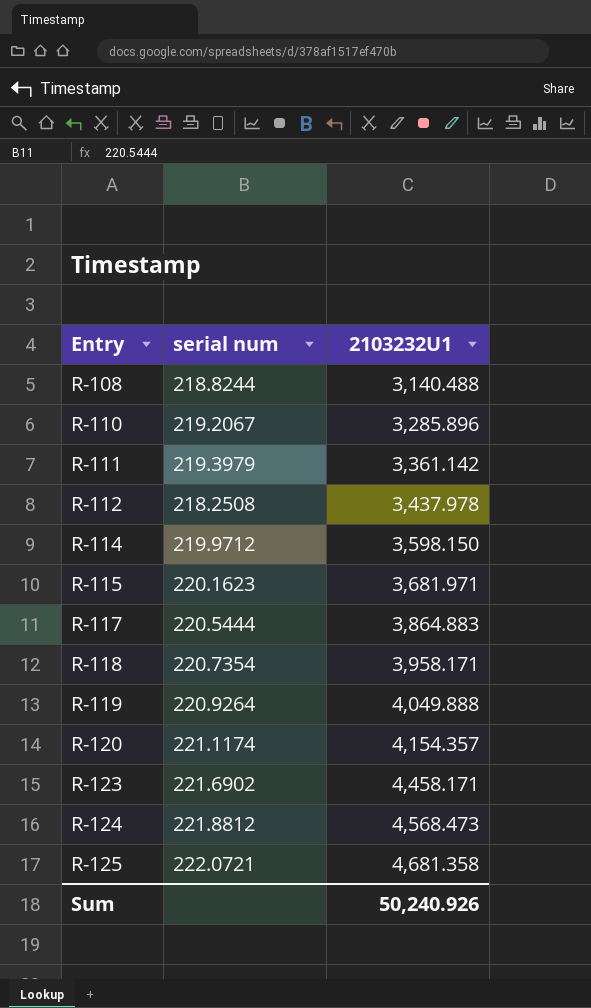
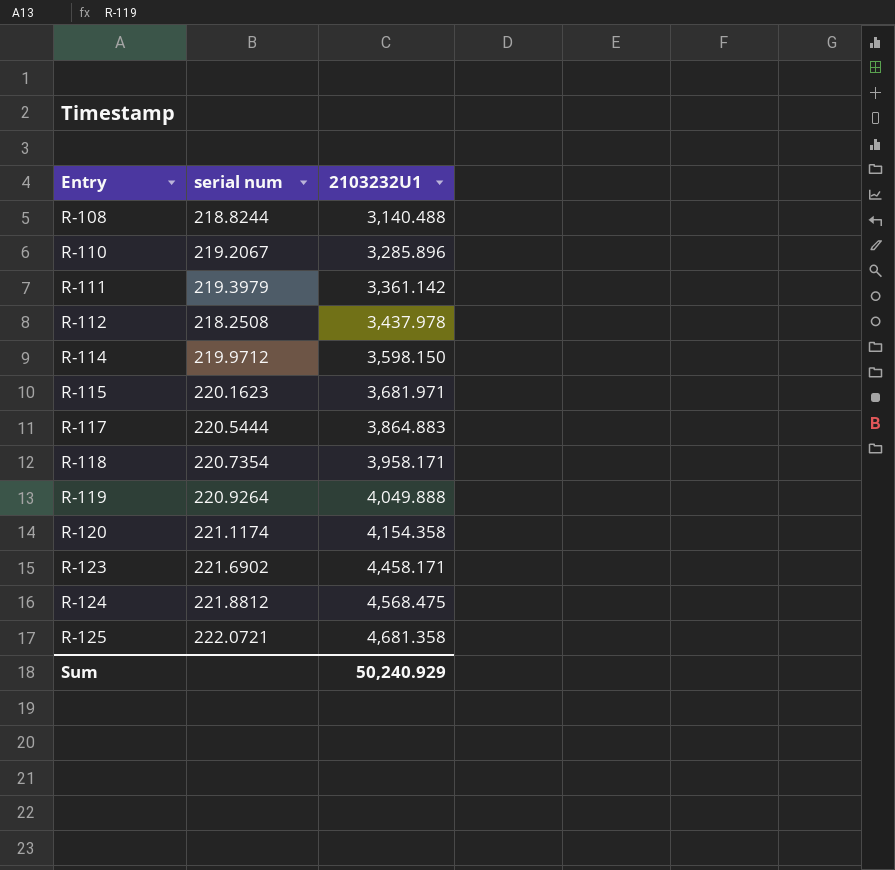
R-120 | 2103232U1: 4,154.357 -> 4,154.358
R-124 | 2103232U1: 4,568.473 -> 4,568.475
Sum | 2103232U1: 50,240.926 -> 50,240.929

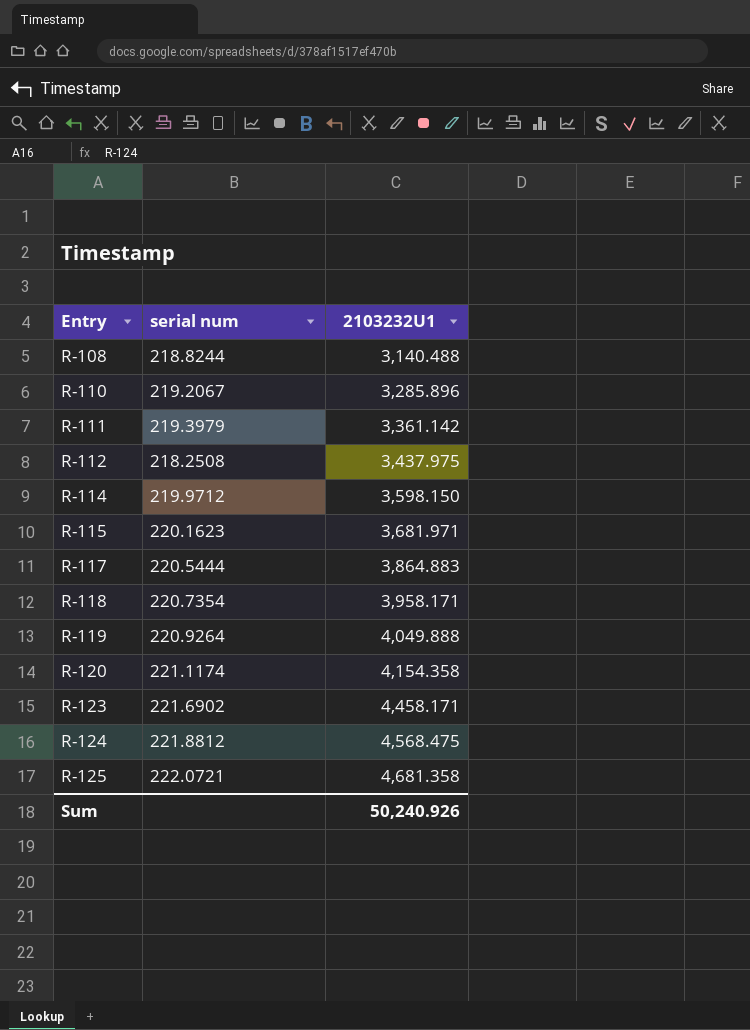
R-112 | 2103232U1: 3,437.978 -> 3,437.975
Sum | 2103232U1: 50,240.929 -> 50,240.926

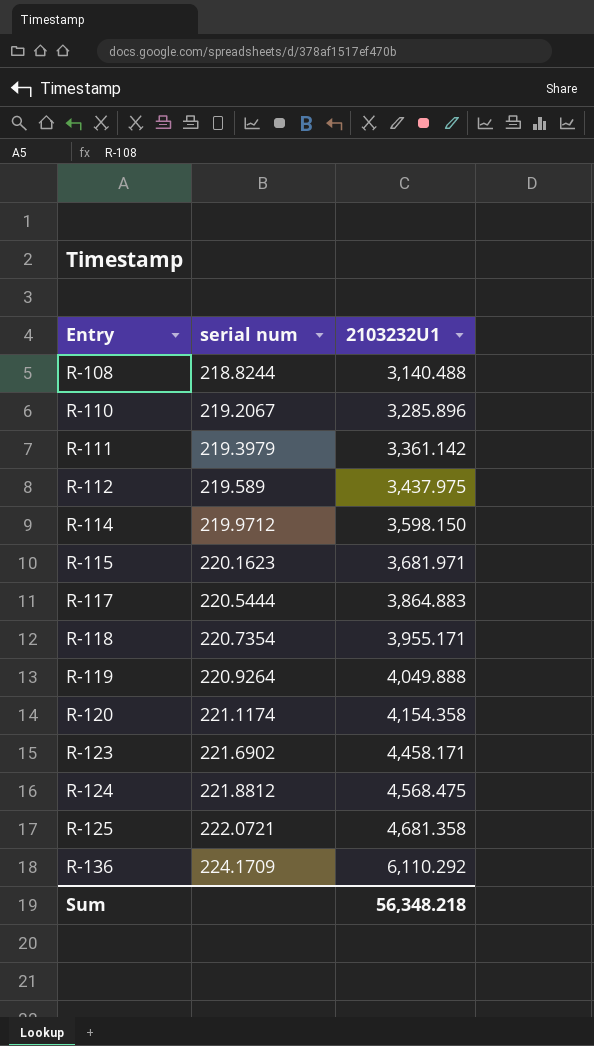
R-112 | serial num: 218.2508 -> 219.589
R-118 | 2103232U1: 3,958.171 -> 3,955.171
row R-136: none -> 224.1709 | 6,110.292
Sum | 2103232U1: 50,240.926 -> 56,348.218

